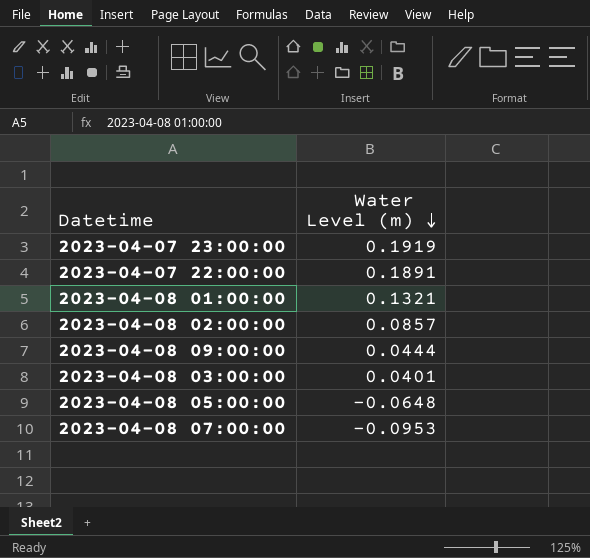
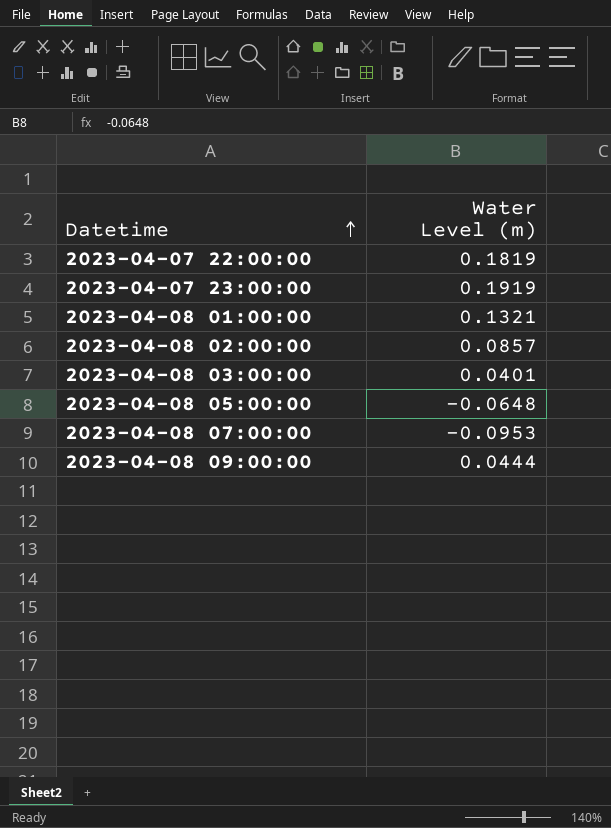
row order: Water Level (m) descending -> Datetime ascending
2023-04-07 22:00:00 | Water Level (m): 0.1891 -> 0.1819

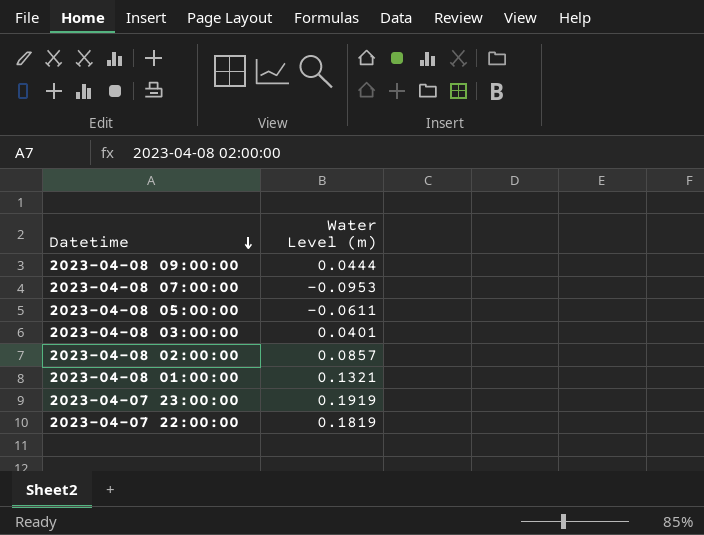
row order: Datetime ascending -> Datetime descending
2023-04-08 05:00:00 | Water Level (m): -0.0648 -> -0.0611

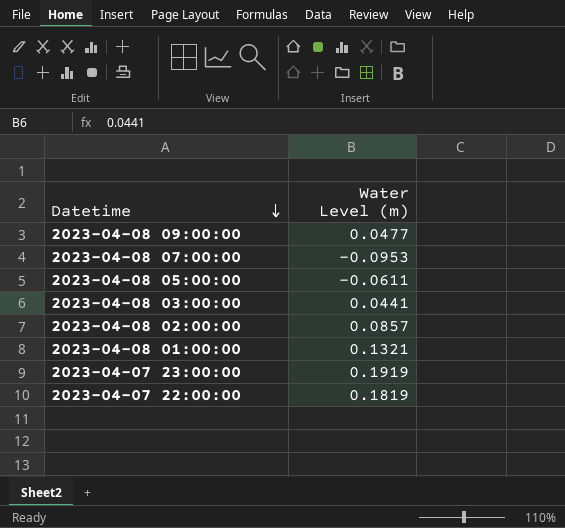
2023-04-08 09:00:00 | Water Level (m): 0.0444 -> 0.0477
2023-04-08 03:00:00 | Water Level (m): 0.0401 -> 0.0441

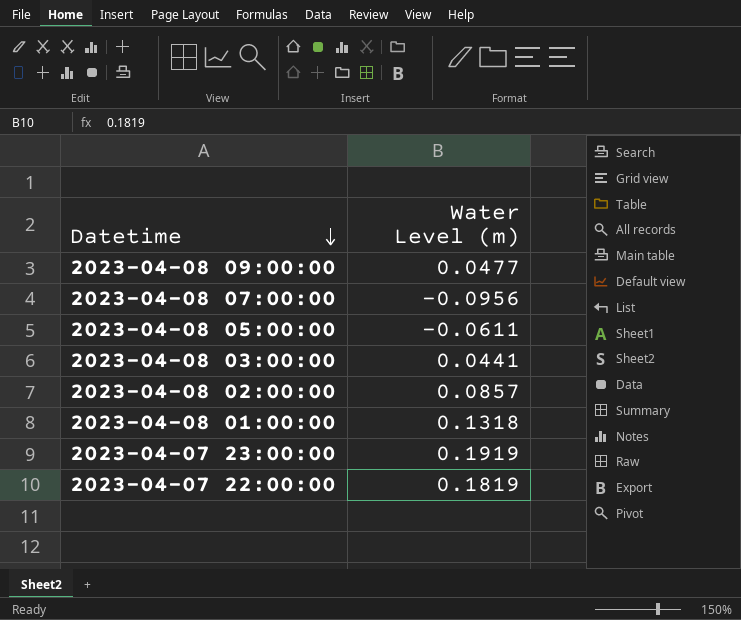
2023-04-08 07:00:00 | Water Level (m): -0.0953 -> -0.0956
2023-04-08 01:00:00 | Water Level (m): 0.1321 -> 0.1318

